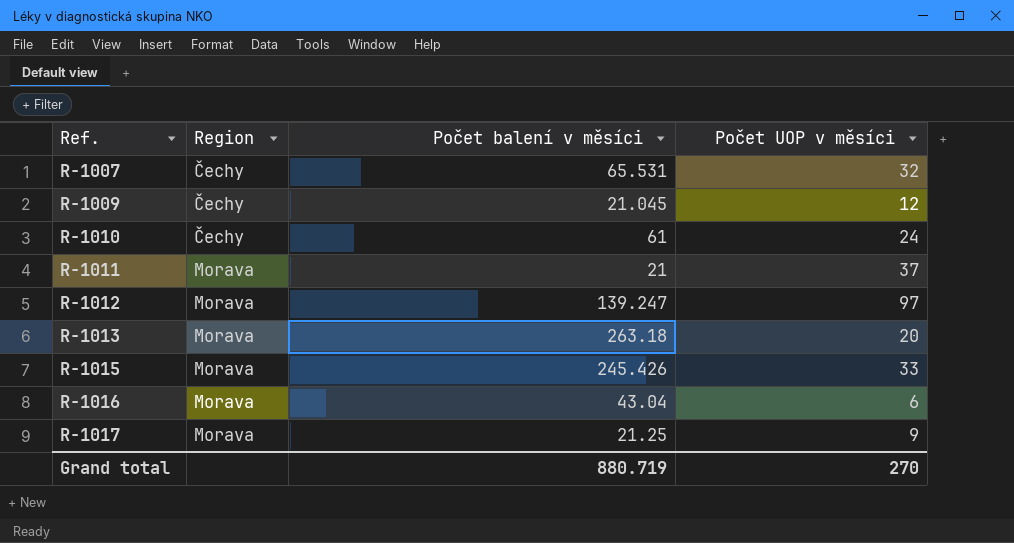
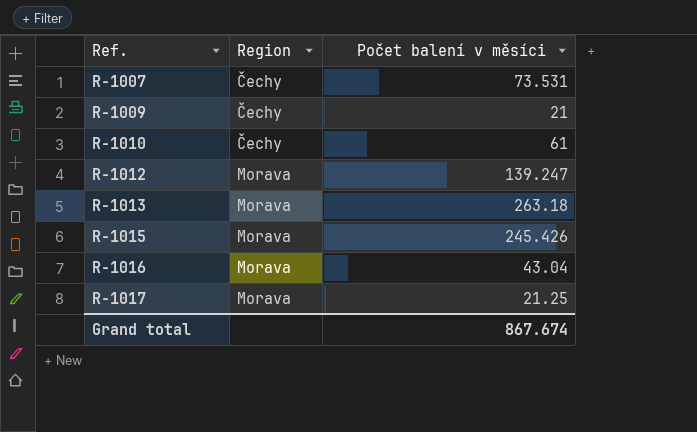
column Počet UOP v měsíci | position: 4 -> none
row R-1011: Morava | 21 | 37 -> none
R-1007 | Počet balení v měsíci: 65.531 -> 73.531
R-1009 | Počet balení v měsíci: 21.045 -> 21
Grand total | Počet balení v měsíci: 880.719 -> 867.674

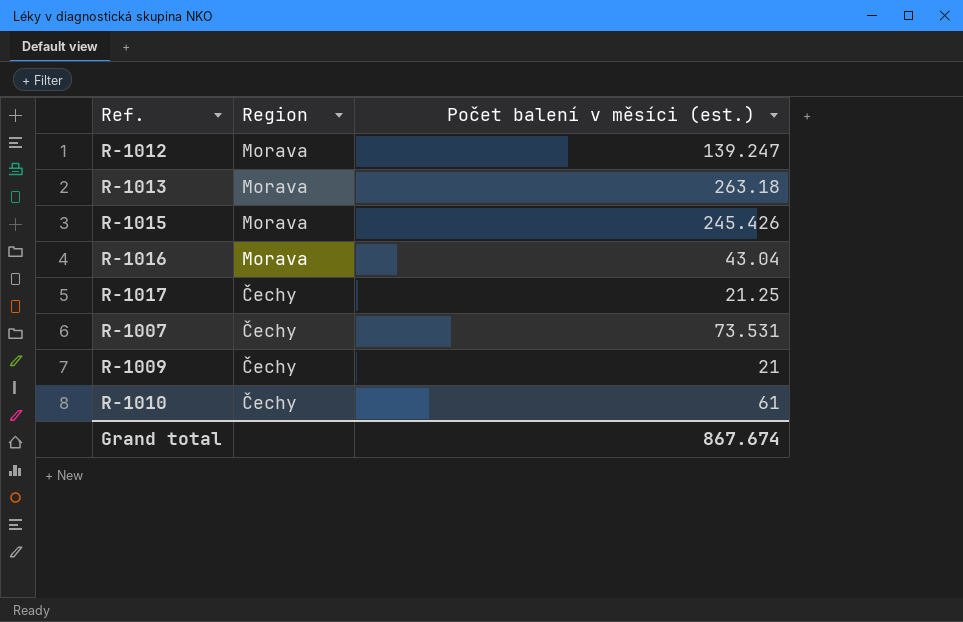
row order: Ref. ascending -> Region descending
column name: Počet balení v měsíci -> Počet balení v měsíci (est.)
R-1017 | Region: Morava -> Čechy

